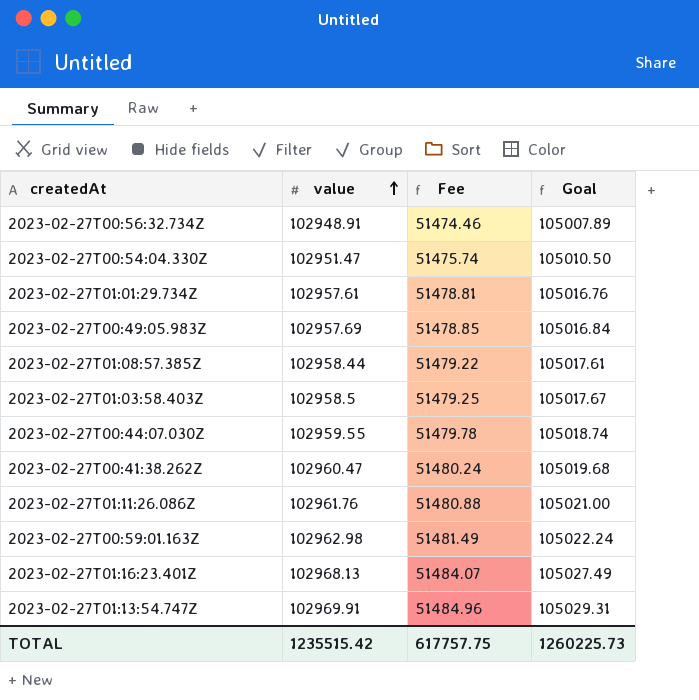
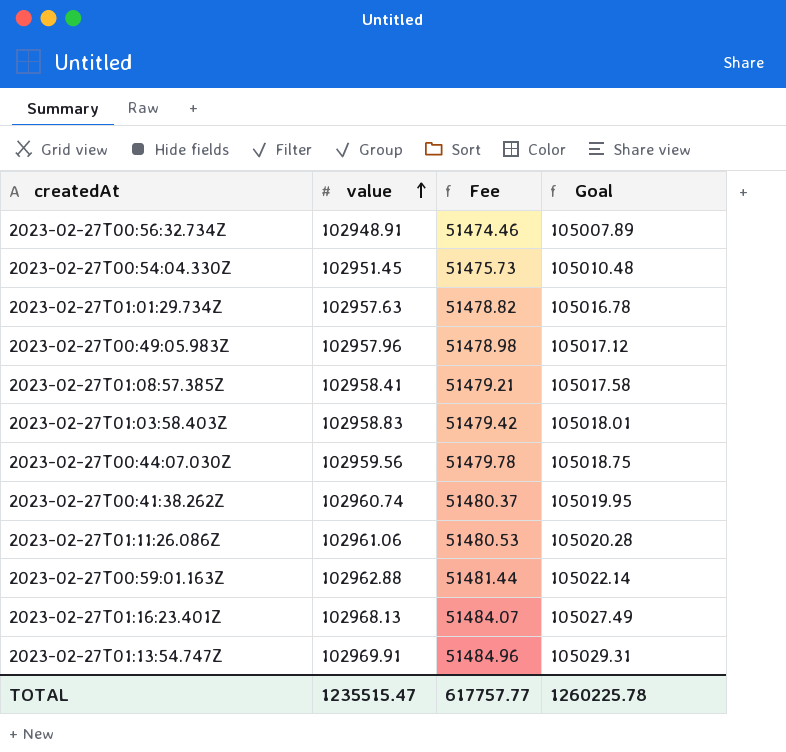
2023-02-27T00:54:04.330Z | value: 102951.47 -> 102951.45
2023-02-27T00:54:04.330Z | Fee: 51475.74 -> 51475.73
2023-02-27T00:54:04.330Z | Goal: 105010.50 -> 105010.48
2023-02-27T01:01:29.734Z | value: 102957.61 -> 102957.63
2023-02-27T01:01:29.734Z | Fee: 51478.81 -> 51478.82
2023-02-27T01:01:29.734Z | Goal: 105016.76 -> 105016.78
2023-02-27T00:49:05.983Z | value: 102957.69 -> 102957.96
2023-02-27T00:49:05.983Z | Fee: 51478.85 -> 51478.98
2023-02-27T00:49:05.983Z | Goal: 105016.84 -> 105017.12
2023-02-27T01:08:57.385Z | value: 102958.44 -> 102958.41
2023-02-27T01:08:57.385Z | Fee: 51479.22 -> 51479.21
2023-02-27T01:08:57.385Z | Goal: 105017.61 -> 105017.58
2023-02-27T01:03:58.403Z | value: 102958.5 -> 102958.83
2023-02-27T01:03:58.403Z | Fee: 51479.25 -> 51479.42
2023-02-27T01:03:58.403Z | Goal: 105017.67 -> 105018.01
2023-02-27T00:44:07.030Z | value: 102959.55 -> 102959.56
2023-02-27T00:44:07.030Z | Goal: 105018.74 -> 105018.75
2023-02-27T00:41:38.262Z | value: 102960.47 -> 102960.74
2023-02-27T00:41:38.262Z | Fee: 51480.24 -> 51480.37
2023-02-27T00:41:38.262Z | Goal: 105019.68 -> 105019.95
2023-02-27T01:11:26.086Z | value: 102961.76 -> 102961.06
2023-02-27T01:11:26.086Z | Fee: 51480.88 -> 51480.53
2023-02-27T01:11:26.086Z | Goal: 105021.00 -> 105020.28
2023-02-27T00:59:01.163Z | value: 102962.98 -> 102962.88
2023-02-27T00:59:01.163Z | Fee: 51481.49 -> 51481.44
2023-02-27T00:59:01.163Z | Goal: 105022.24 -> 105022.14
TOTAL | value: 1235515.42 -> 1235515.47
TOTAL | Fee: 617757.75 -> 617757.77
TOTAL | Goal: 1260225.73 -> 1260225.78

